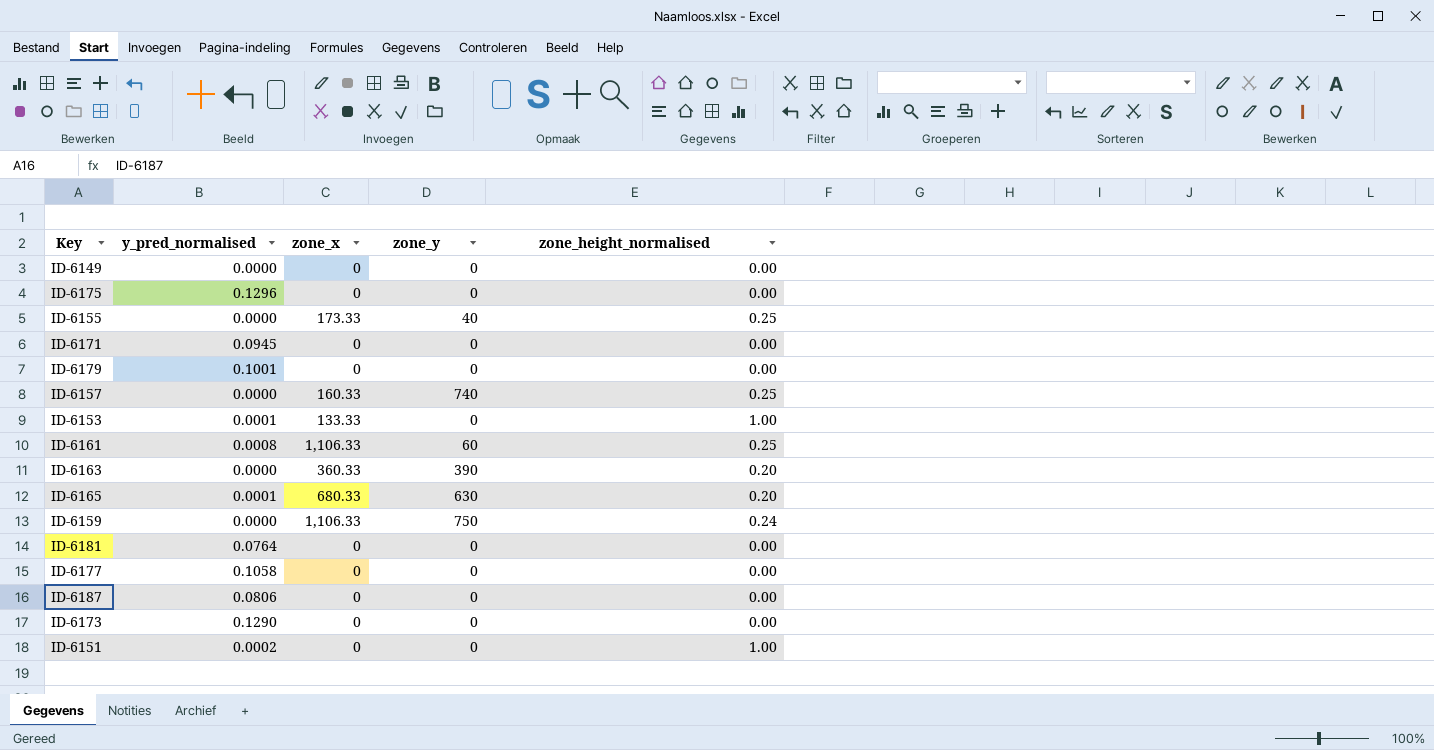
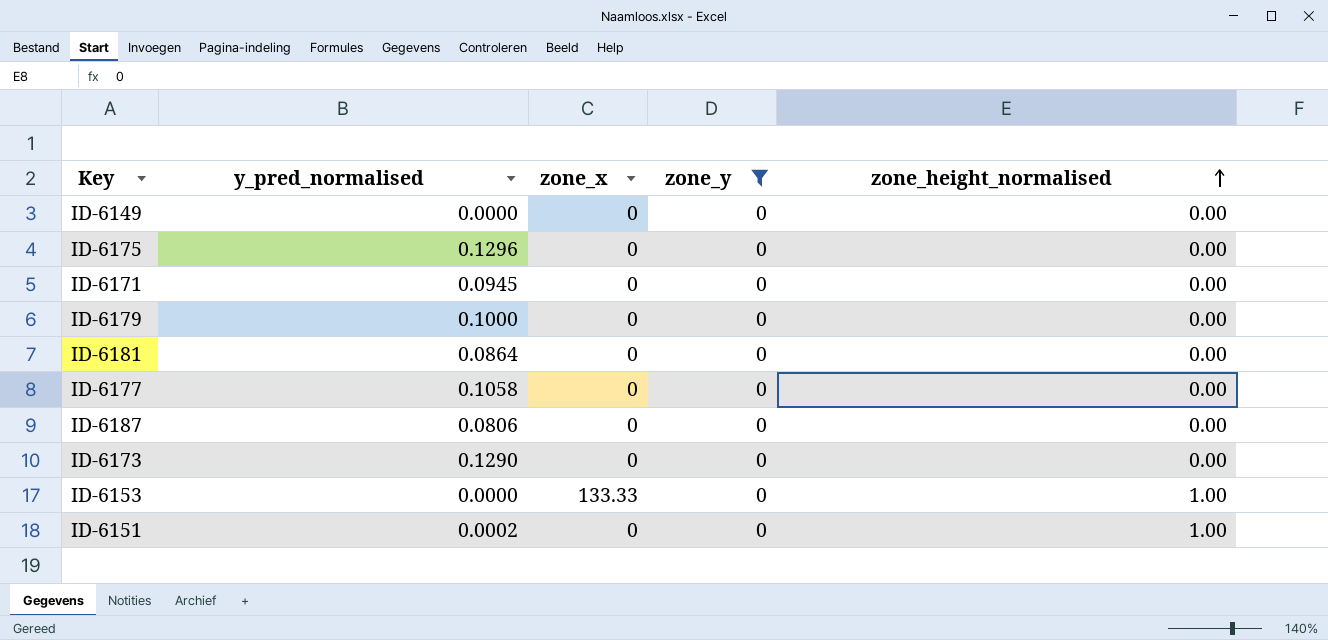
filter: none -> zone_y = 0
row order: none -> zone_height_normalised ascending
ID-6179 | y_pred_normalised: 0.1001 -> 0.1000
ID-6181 | y_pred_normalised: 0.0764 -> 0.0864
ID-6153 | y_pred_normalised: 0.0001 -> 0.0000

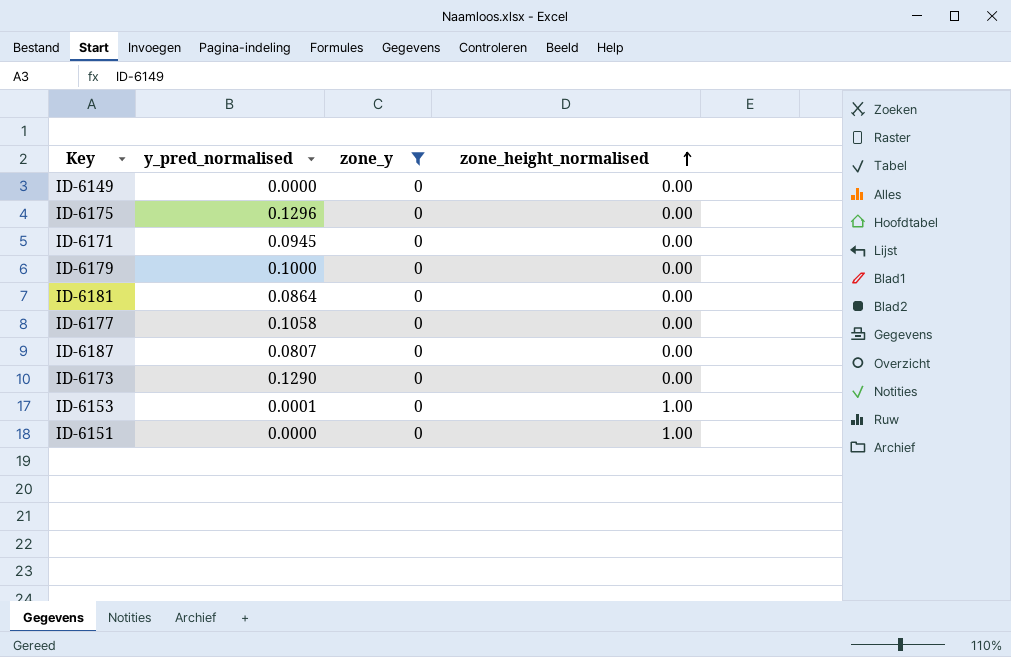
column zone_x | position: 3 -> none
ID-6187 | y_pred_normalised: 0.0806 -> 0.0807
ID-6153 | y_pred_normalised: 0.0000 -> 0.0001
ID-6151 | y_pred_normalised: 0.0002 -> 0.0000

